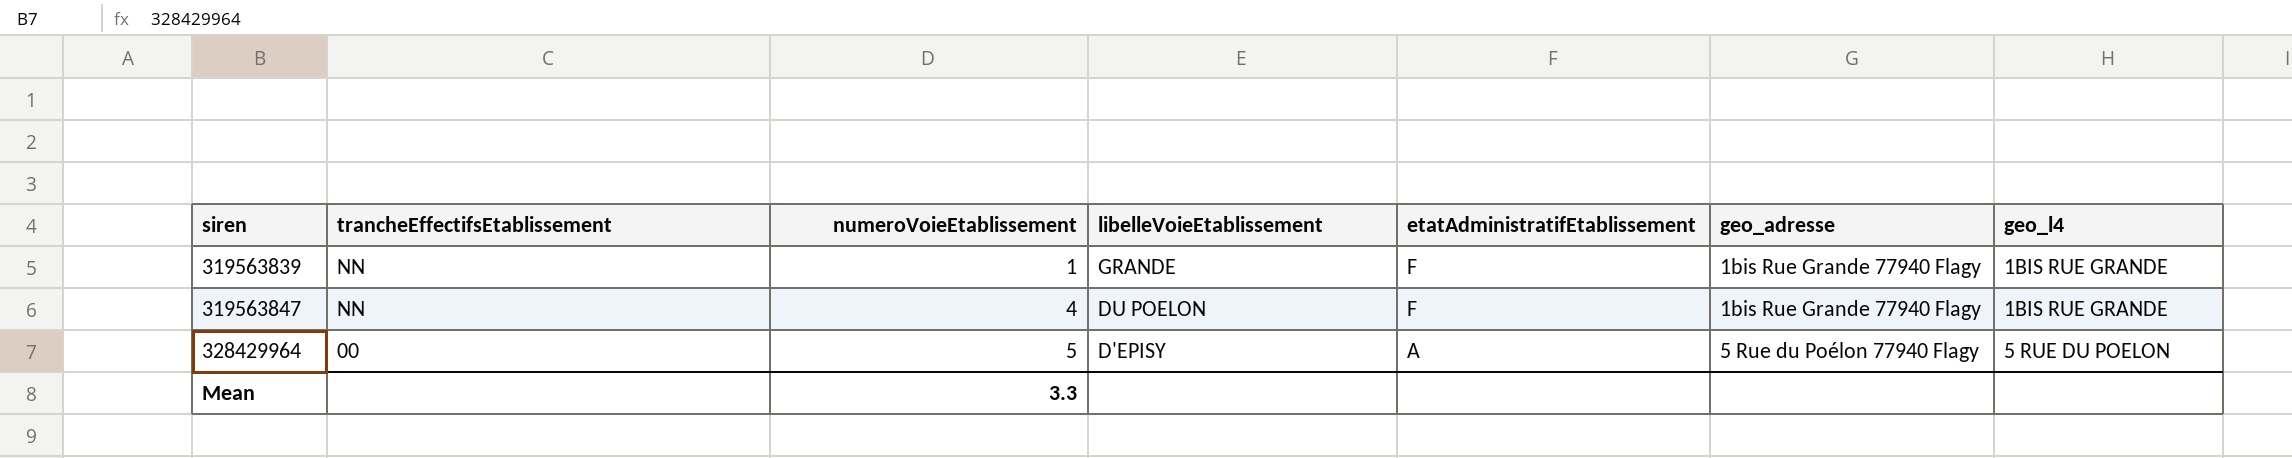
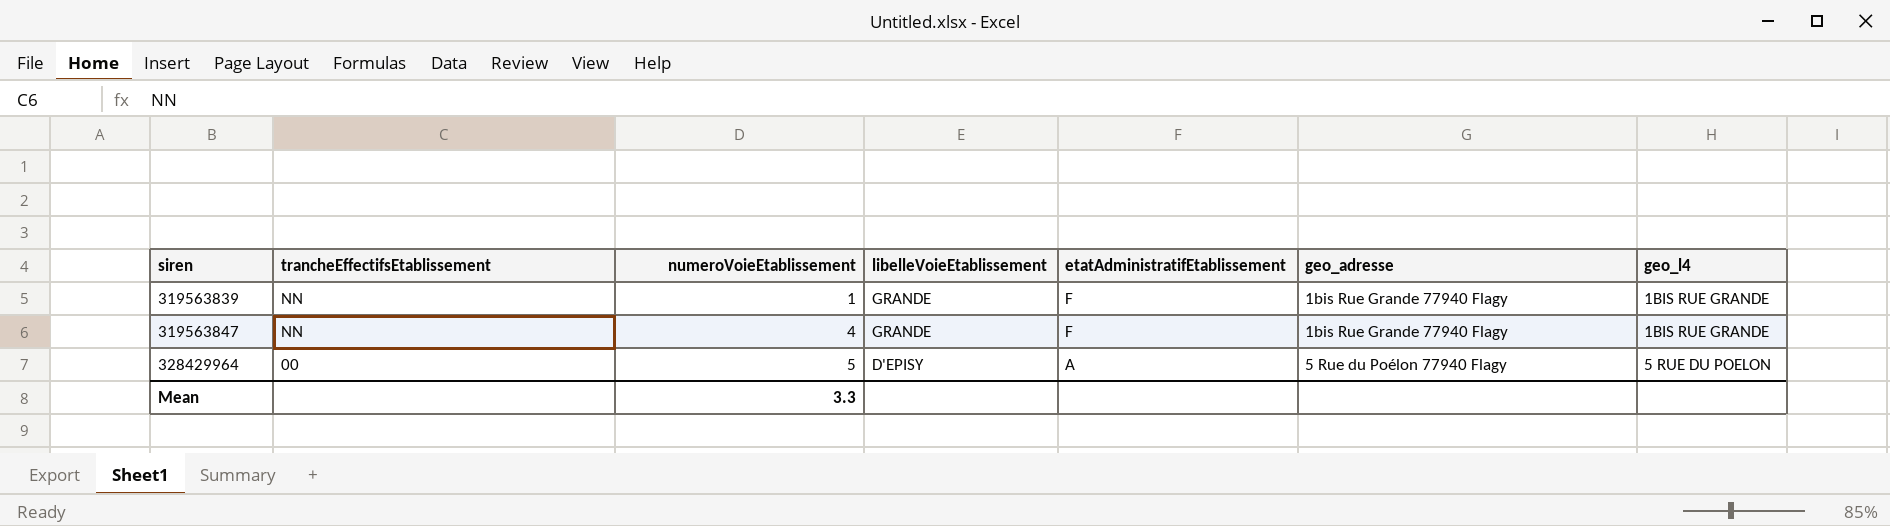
319563847 | libelleVoieEtablissement: DU POELON -> GRANDE

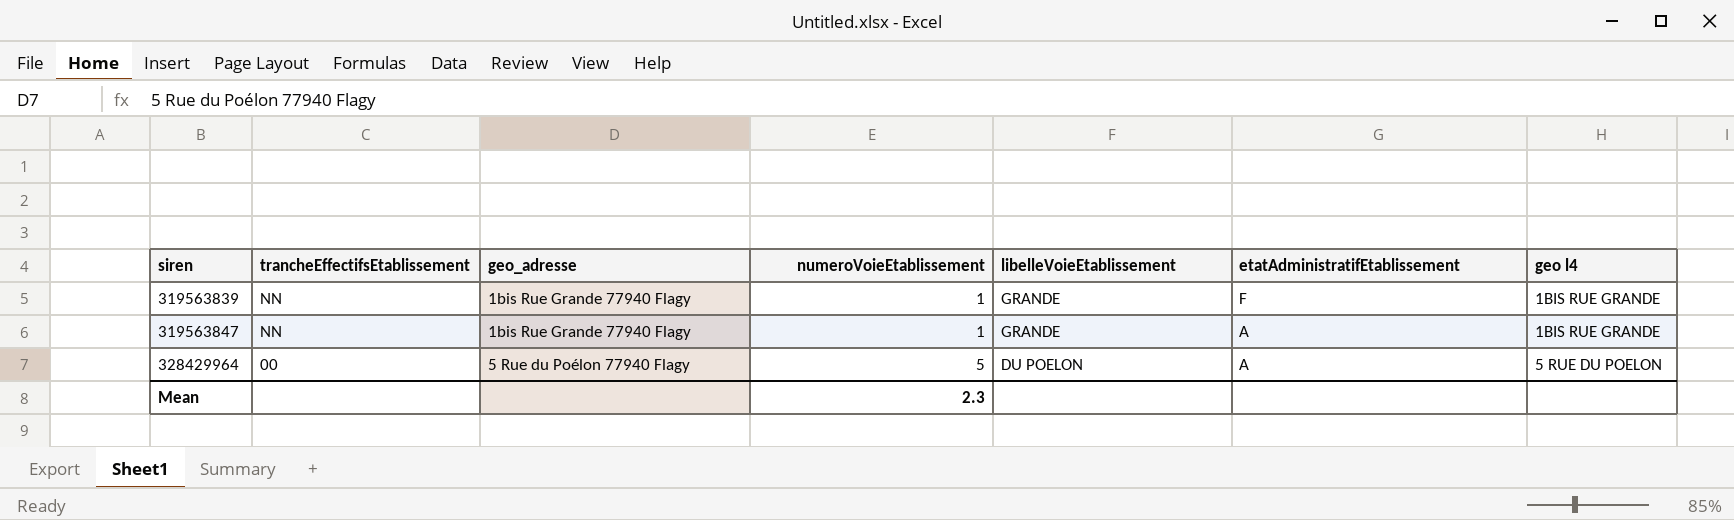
column geo_adresse | position: 6 -> 3
column name: geo_l4 -> geo l4
319563847 | numeroVoieEtablissement: 4 -> 1
319563847 | etatAdministratifEtablissement: F -> A
328429964 | libelleVoieEtablissement: D'EPISY -> DU POELON
Mean | numeroVoieEtablissement: 3.3 -> 2.3

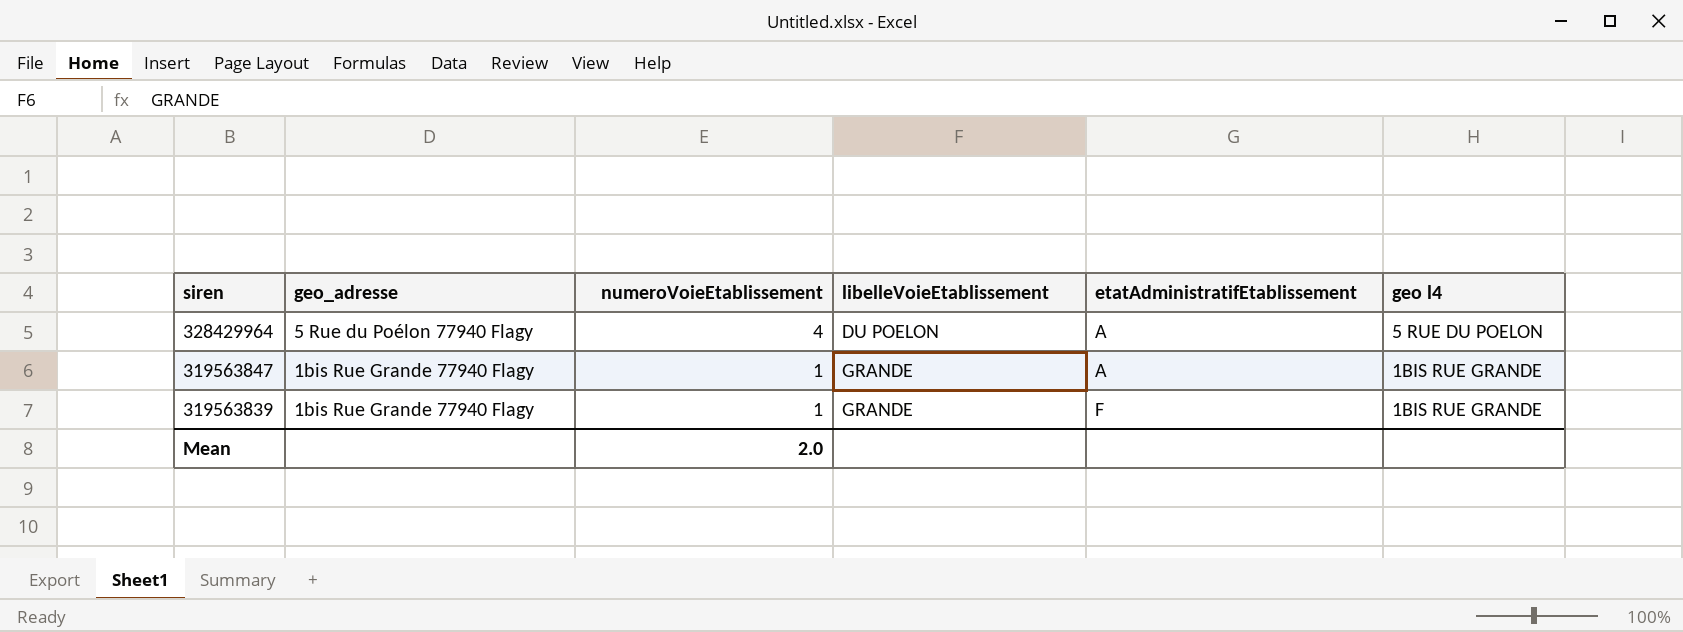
row order: siren ascending -> siren descending
column trancheEffectifsEtablissement | position: 2 -> none
328429964 | numeroVoieEtablissement: 5 -> 4
Mean | numeroVoieEtablissement: 2.3 -> 2.0

